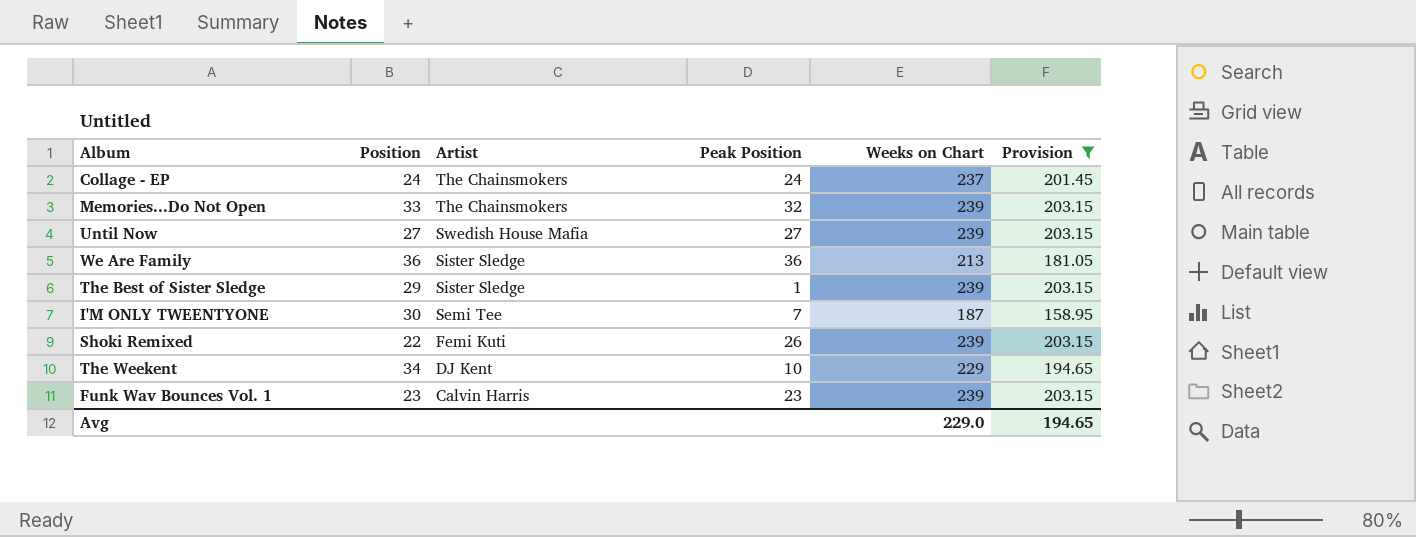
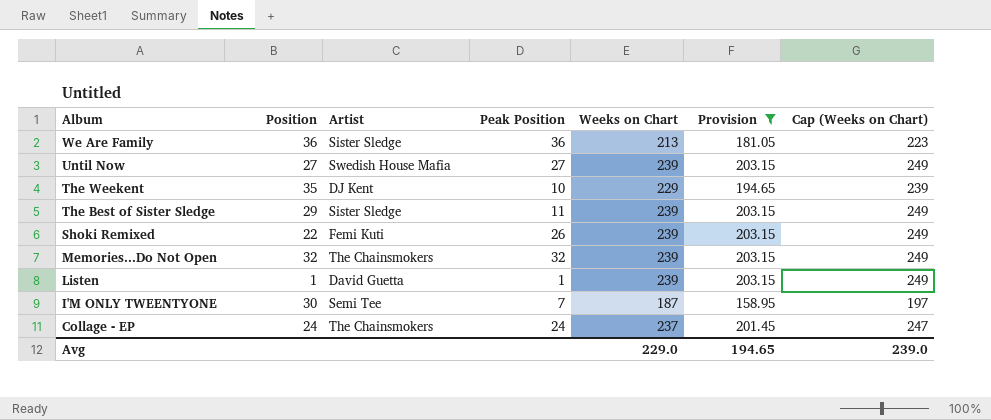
row order: Artist descending -> Album descending
column Cap (Weeks on Chart) | formula: none -> [Weeks on Chart] + 10
row Funk Wav Bounces Vol. 1: 23 | Calvin Harris | 23 | 239 | 203.15 -> none
The Weekent | Position: 34 -> 35
The Best of Sister Sledge | Peak Position: 1 -> 11
Memories...Do Not Open | Position: 33 -> 32
row Listen: none -> 1 | David Guetta | 1 | 239 | 203.15 | 249

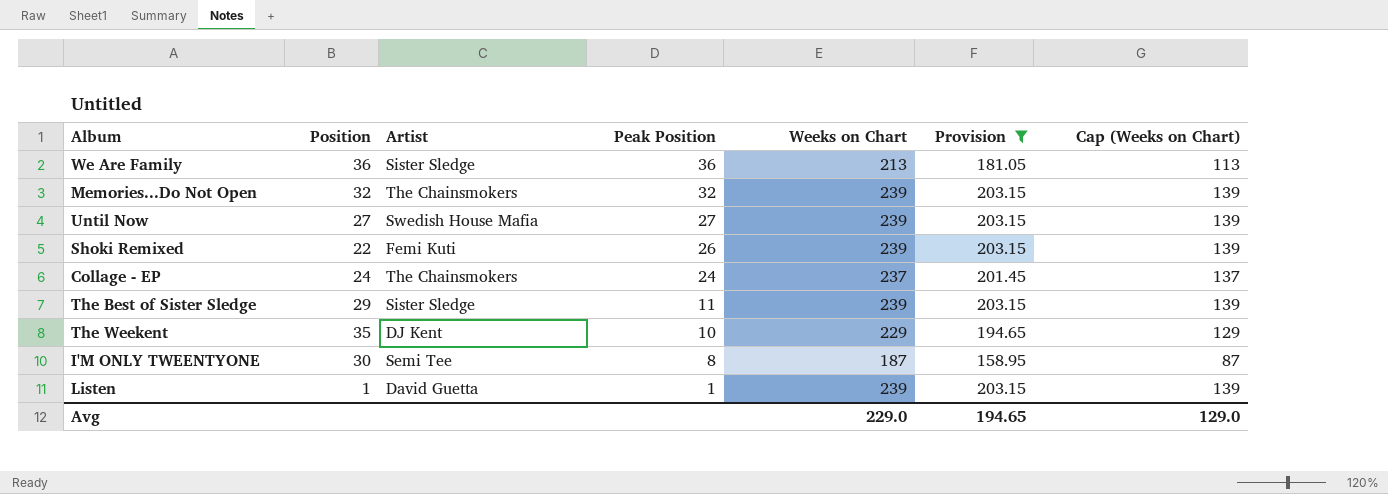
row order: Album descending -> Peak Position descending
column Cap (Weeks on Chart) | formula: [Weeks on Chart] + 10 -> [Weeks on Chart] - 100
I'M ONLY TWEENTYONE | Peak Position: 7 -> 8
Avg | Cap (Weeks on Chart): 239.0 -> 129.0

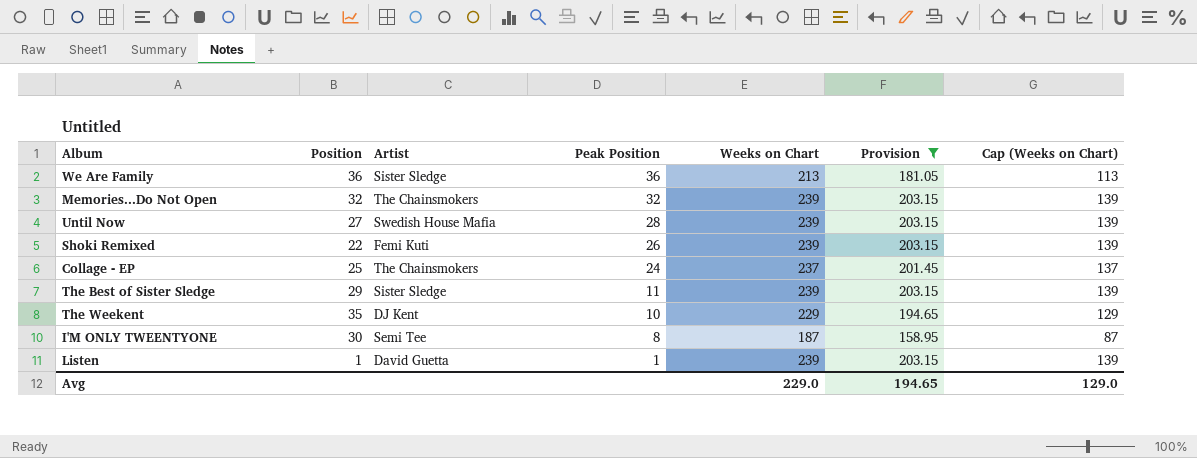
Until Now | Peak Position: 27 -> 28
Collage - EP | Position: 24 -> 25

